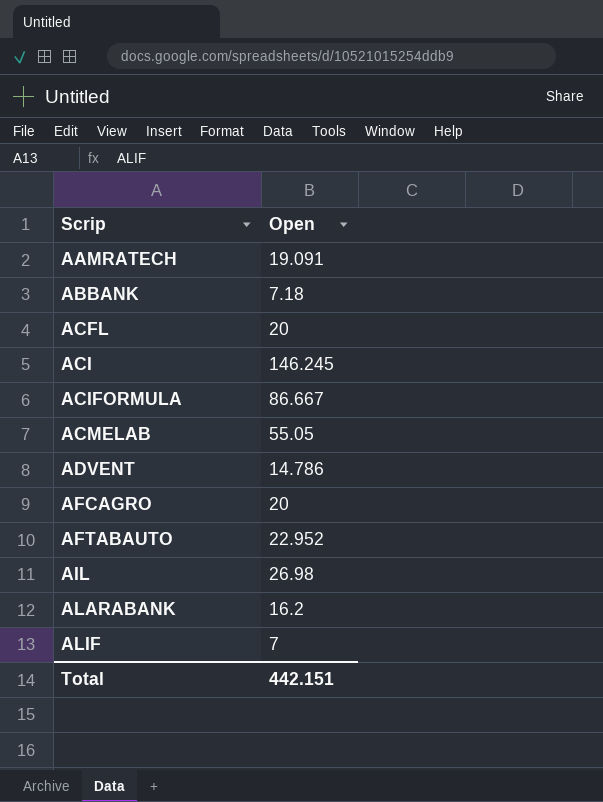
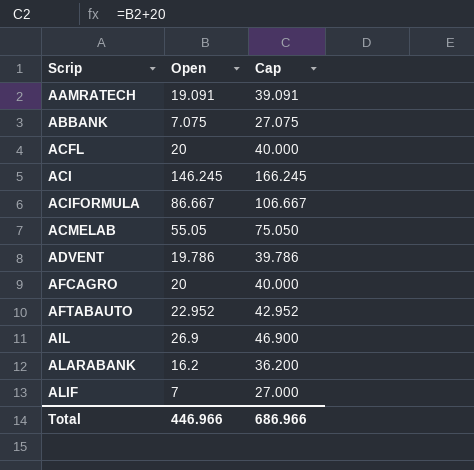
column Cap | formula: none -> [Open] + 20
ABBANK | Open: 7.18 -> 7.075
ADVENT | Open: 14.786 -> 19.786
AIL | Open: 26.98 -> 26.9
Total | Open: 442.151 -> 446.966

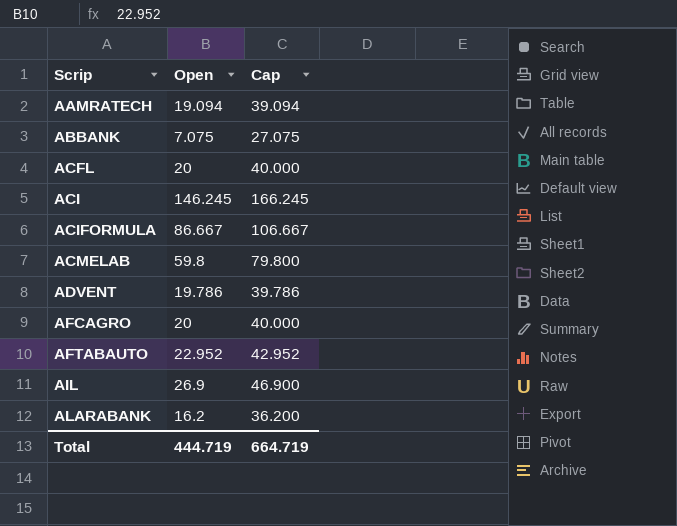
row ALIF: 7 | 27.000 -> none
AAMRATECH | Open: 19.091 -> 19.094
AAMRATECH | Cap: 39.091 -> 39.094
ACMELAB | Open: 55.05 -> 59.8
ACMELAB | Cap: 75.050 -> 79.800
Total | Open: 446.966 -> 444.719
Total | Cap: 686.966 -> 664.719

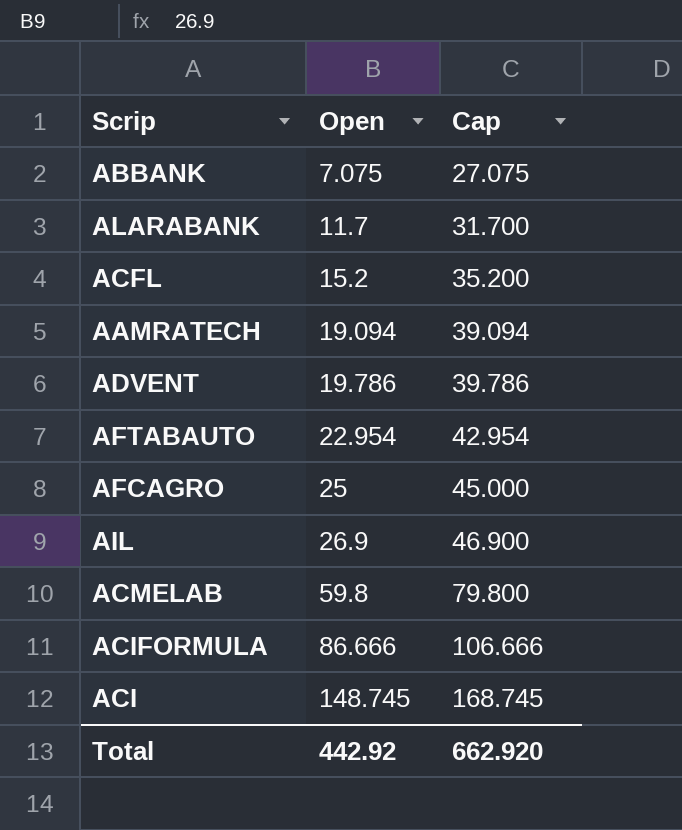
row order: Scrip ascending -> Open ascending
ALARABANK | Open: 16.2 -> 11.7
ALARABANK | Cap: 36.200 -> 31.700
ACFL | Open: 20 -> 15.2
ACFL | Cap: 40.000 -> 35.200
AFTABAUTO | Open: 22.952 -> 22.954
AFTABAUTO | Cap: 42.952 -> 42.954
AFCAGRO | Open: 20 -> 25
AFCAGRO | Cap: 40.000 -> 45.000
ACIFORMULA | Open: 86.667 -> 86.666
ACIFORMULA | Cap: 106.667 -> 106.666
ACI | Open: 146.245 -> 148.745
ACI | Cap: 166.245 -> 168.745
Total | Open: 444.719 -> 442.92
Total | Cap: 664.719 -> 662.920

